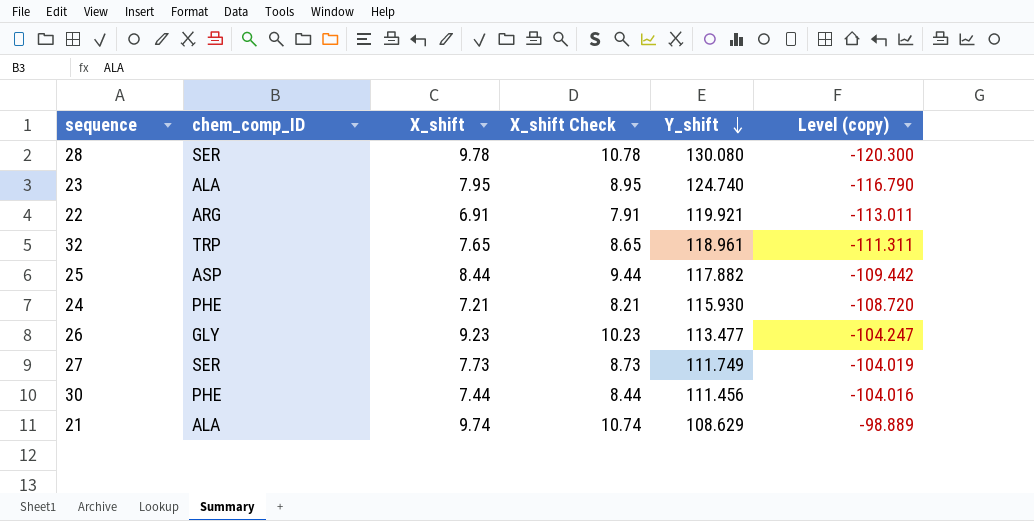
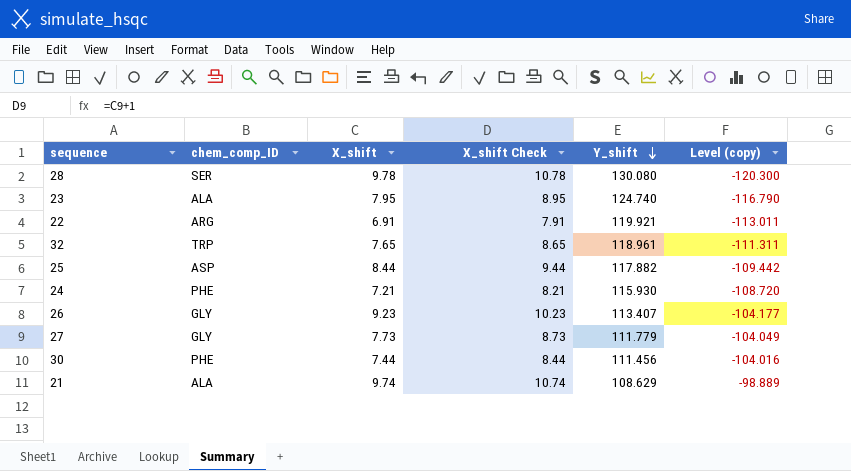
26 | Y_shift: 113.477 -> 113.407
26 | Level (copy): -104.247 -> -104.177
27 | chem_comp_ID: SER -> GLY
27 | Y_shift: 111.749 -> 111.779
27 | Level (copy): -104.019 -> -104.049

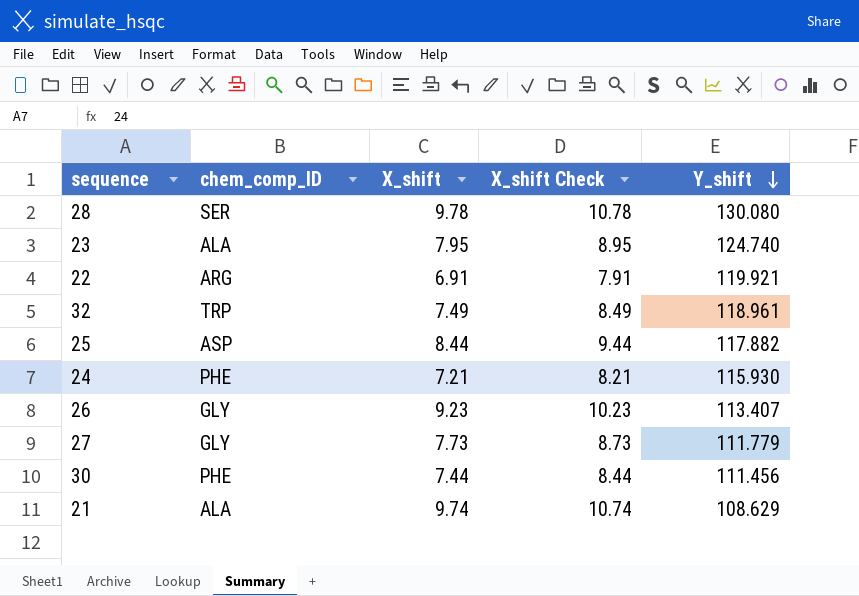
column Level (copy) | formula: [X_shift] - [Y_shift] -> none
32 | X_shift: 7.65 -> 7.49
32 | X_shift Check: 8.65 -> 8.49

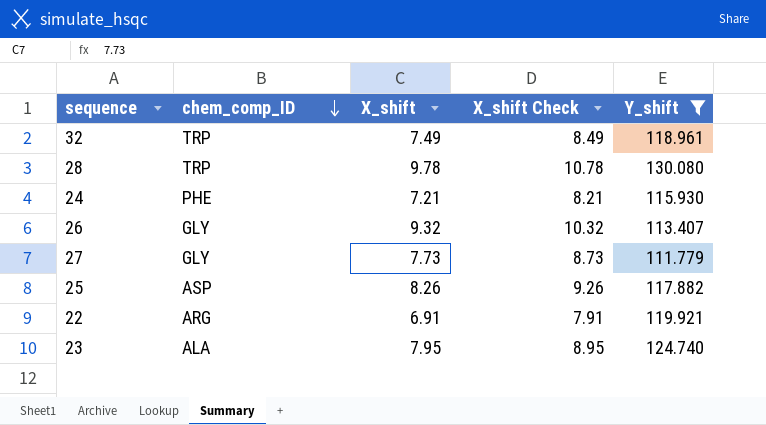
filter: none -> Y_shift >= 111.779
row order: Y_shift descending -> chem_comp_ID descending
28 | chem_comp_ID: SER -> TRP
26 | X_shift: 9.23 -> 9.32
26 | X_shift Check: 10.23 -> 10.32
25 | X_shift: 8.44 -> 8.26
25 | X_shift Check: 9.44 -> 9.26

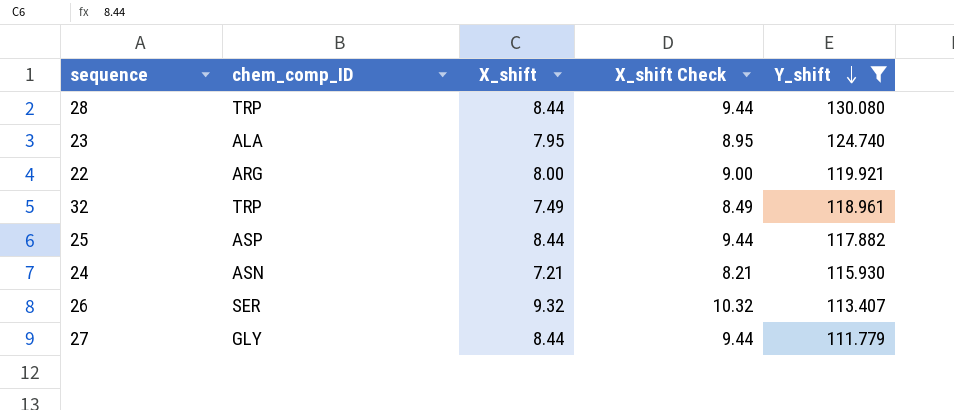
row order: chem_comp_ID descending -> Y_shift descending
28 | X_shift: 9.78 -> 8.44
28 | X_shift Check: 10.78 -> 9.44
22 | X_shift: 6.91 -> 8.00
22 | X_shift Check: 7.91 -> 9.00
25 | X_shift: 8.26 -> 8.44
25 | X_shift Check: 9.26 -> 9.44
24 | chem_comp_ID: PHE -> ASN
26 | chem_comp_ID: GLY -> SER
27 | X_shift: 7.73 -> 8.44
27 | X_shift Check: 8.73 -> 9.44

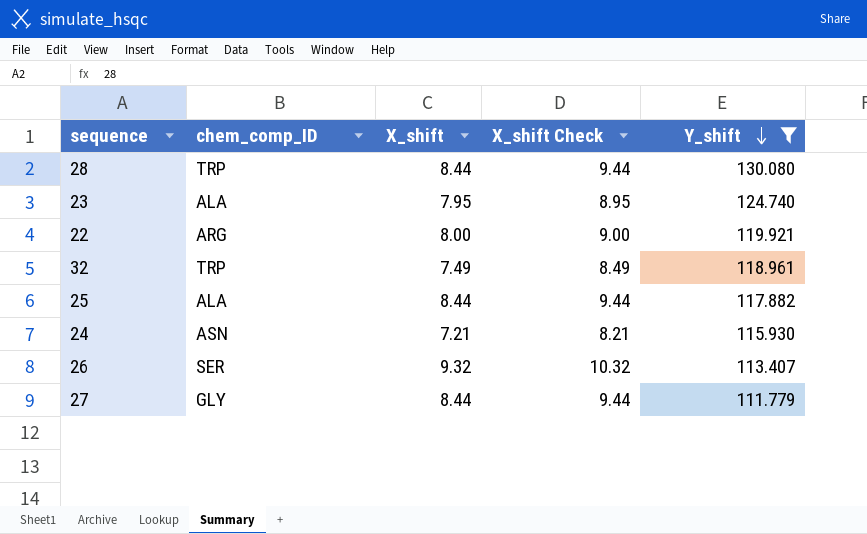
25 | chem_comp_ID: ASP -> ALA

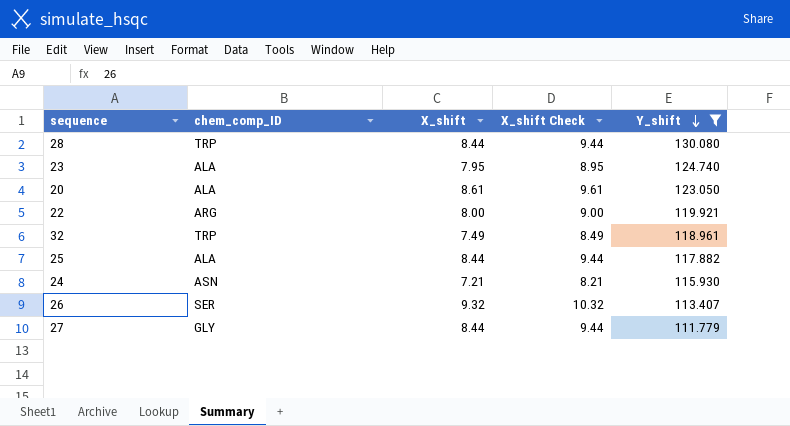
row 20: none -> ALA | 8.61 | 9.61 | 123.050

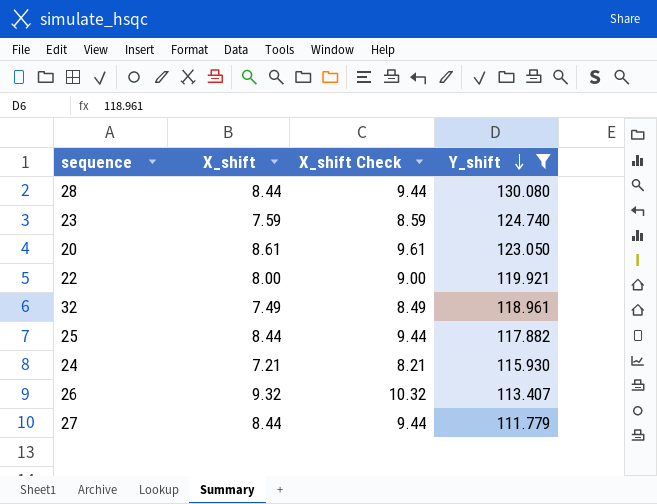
column chem_comp_ID | position: 2 -> none
23 | X_shift: 7.95 -> 7.59
23 | X_shift Check: 8.95 -> 8.59

